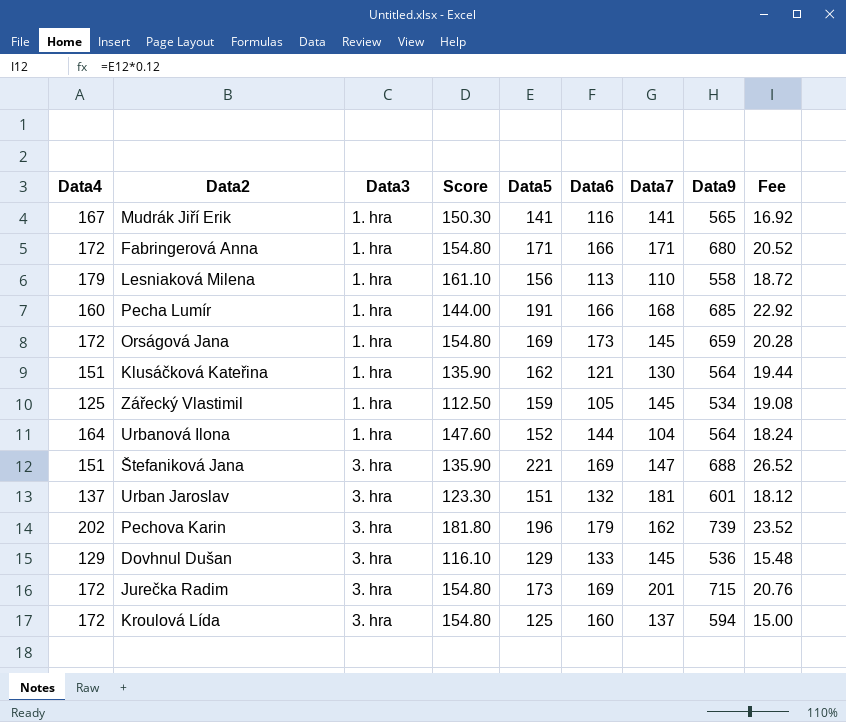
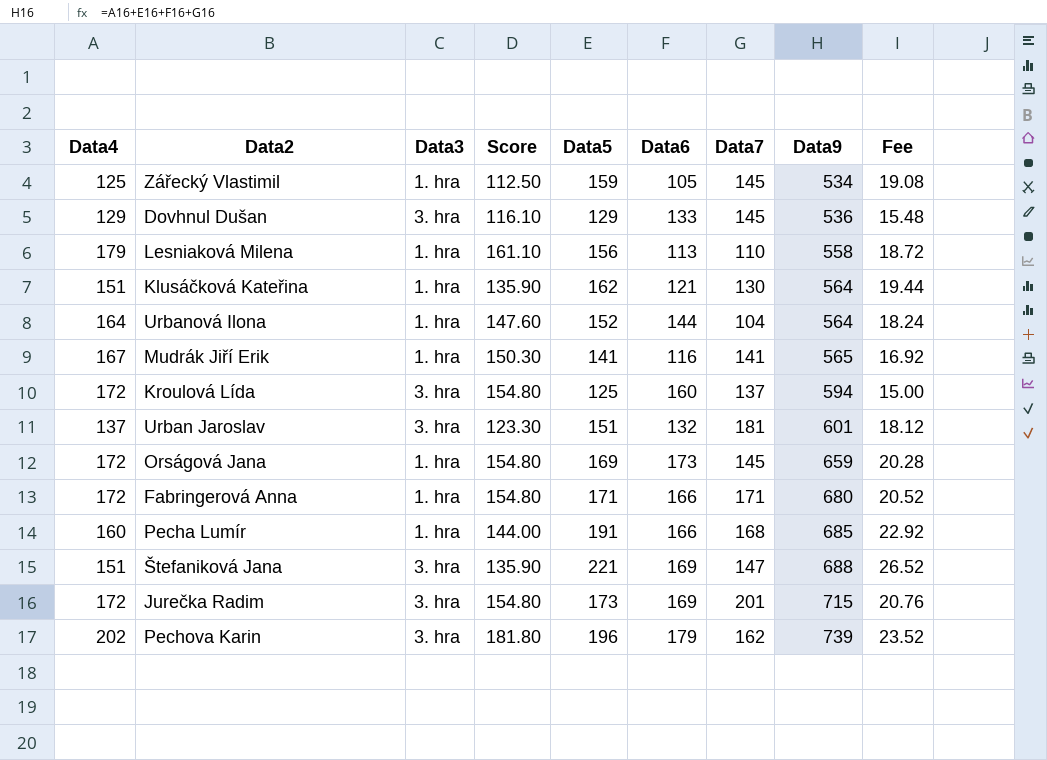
row order: Data3 ascending -> Data9 ascending

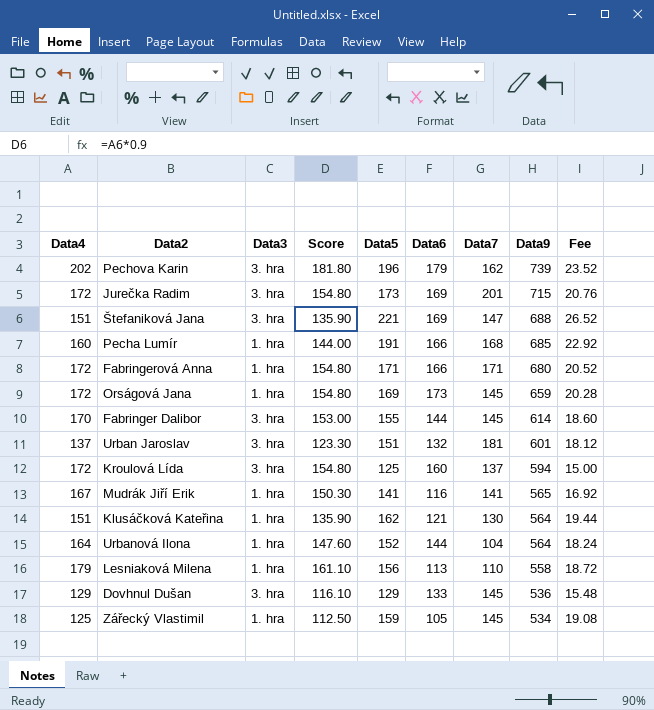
row order: Data9 ascending -> Data9 descending
row Fabringer Dalibor: none -> 170 | 3. hra | 153.00 | 155 | 144 | 145 | 614 | 18.60

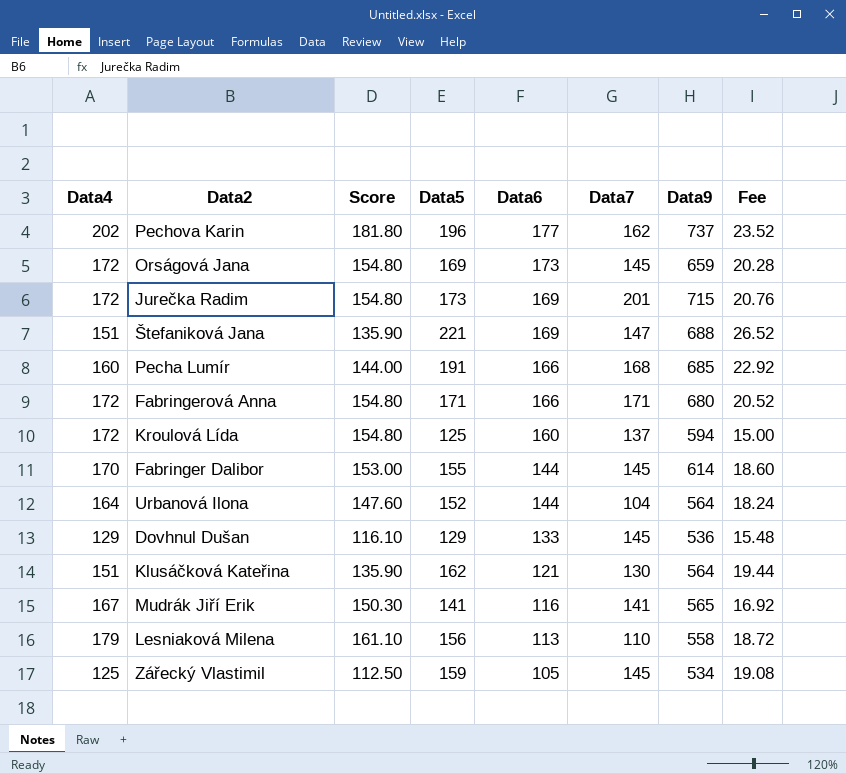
row order: Data9 descending -> Data6 descending
column Data3 | position: 3 -> none
row Urban Jaroslav: 137 | 3. hra | 123.30 | 151 | 132 | 181 | 601 | 18.12 -> none
Pechova Karin | Data6: 179 -> 177
Pechova Karin | Data9: 739 -> 737

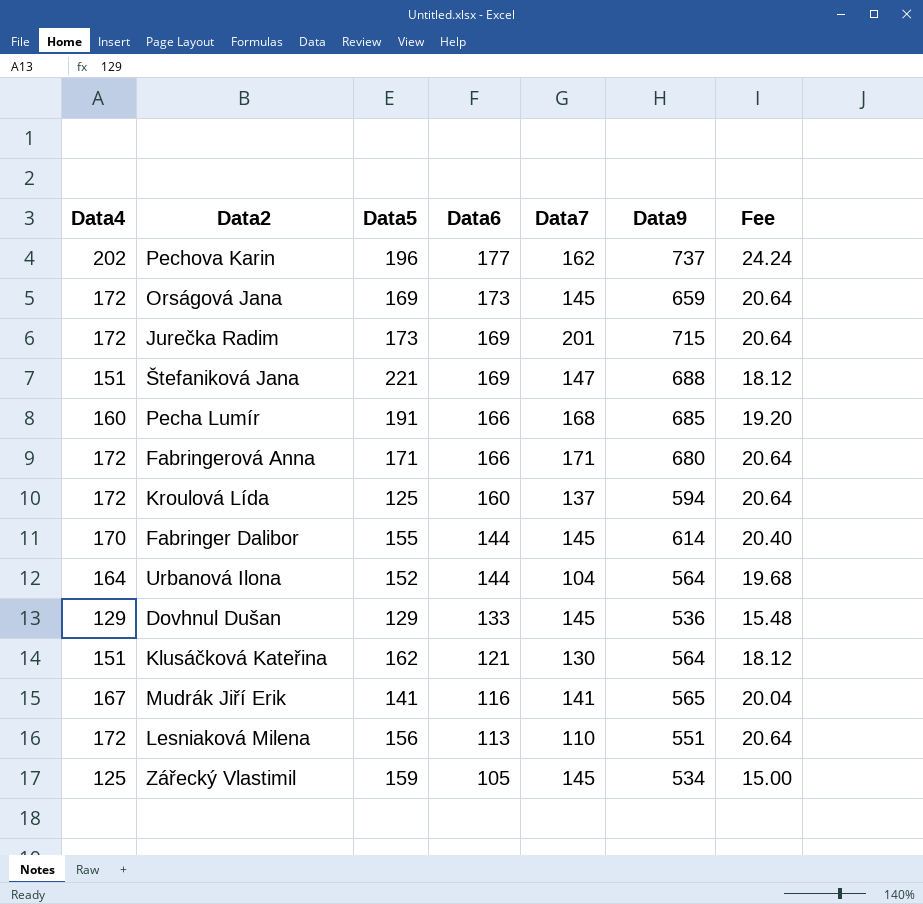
column Score | formula: [Data4] * 0.9 -> none
column Fee | formula: [Data5] * 0.12 -> [Data4] * 0.12
Lesniaková Milena | Data4: 179 -> 172
Lesniaková Milena | Data9: 558 -> 551

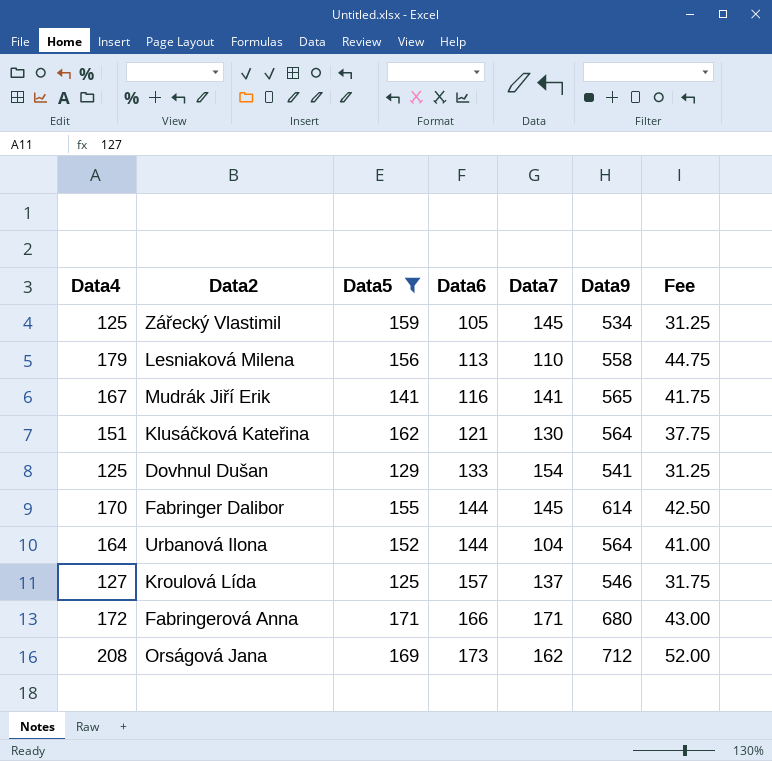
filter: none -> Data5 <= 171
row order: Data6 descending -> Data6 ascending
column Fee | formula: [Data4] * 0.12 -> [Data4] * 0.25
Lesniaková Milena | Data4: 172 -> 179
Lesniaková Milena | Data9: 551 -> 558
Dovhnul Dušan | Data4: 129 -> 125
Dovhnul Dušan | Data7: 145 -> 154
Dovhnul Dušan | Data9: 536 -> 541
Kroulová Lída | Data4: 172 -> 127
Kroulová Lída | Data6: 160 -> 157
Kroulová Lída | Data9: 594 -> 546
Orságová Jana | Data4: 172 -> 208
Orságová Jana | Data7: 145 -> 162
Orságová Jana | Data9: 659 -> 712

